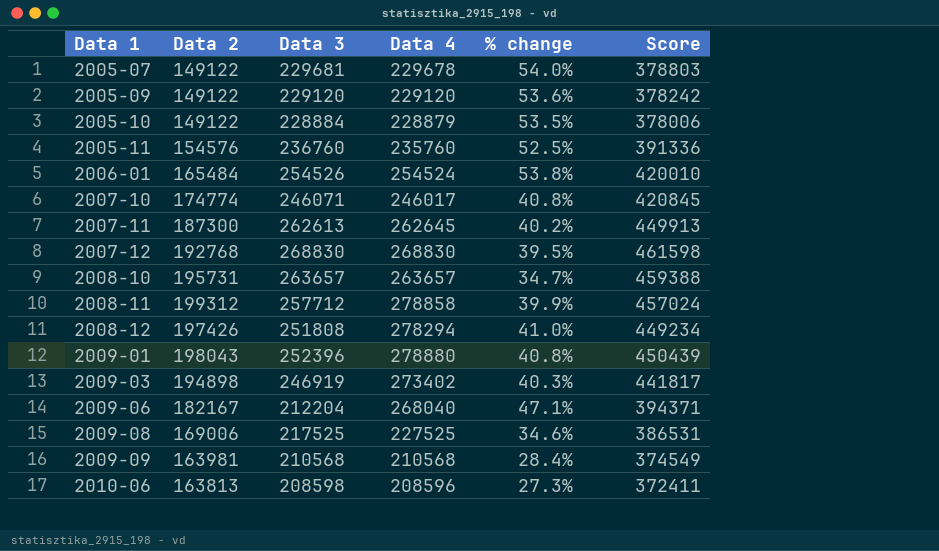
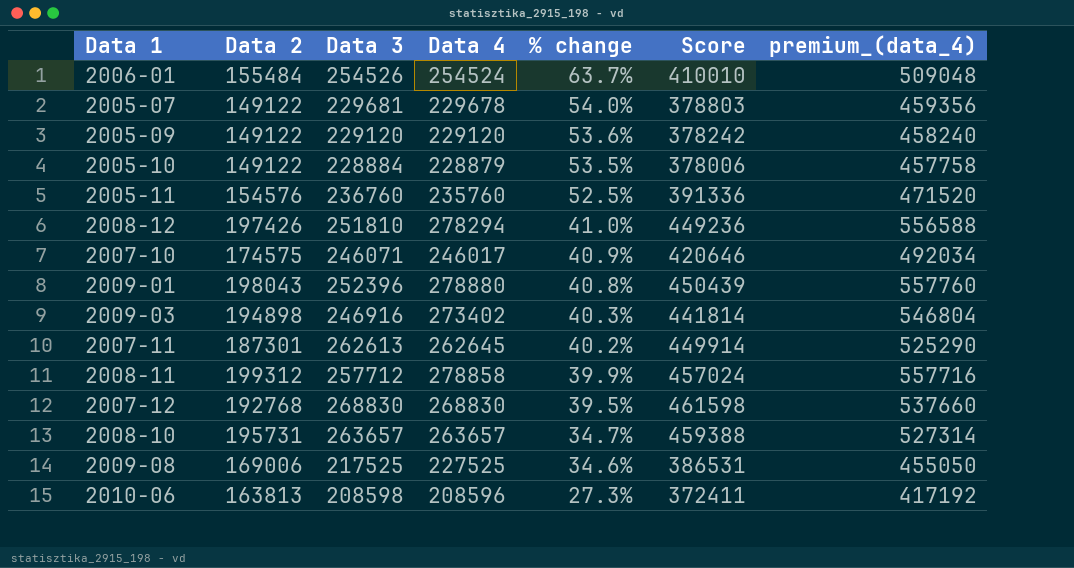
row order: Data 1 ascending -> % change descending
column premium_(data_4) | formula: none -> [Data 4] * 2
row 2009-06: 182167 | 212204 | 268040 | 47.1% | 394371 -> none
row 2009-09: 163981 | 210568 | 210568 | 28.4% | 374549 -> none
2006-01 | Data 2: 165484 -> 155484
2006-01 | % change: 53.8% -> 63.7%
2006-01 | Score: 420010 -> 410010
2008-12 | Data 3: 251808 -> 251810
2008-12 | Score: 449234 -> 449236
2007-10 | Data 2: 174774 -> 174575
2007-10 | % change: 40.8% -> 40.9%
2007-10 | Score: 420845 -> 420646
2009-03 | Data 3: 246919 -> 246916
2009-03 | Score: 441817 -> 441814
2007-11 | Data 2: 187300 -> 187301
2007-11 | Score: 449913 -> 449914

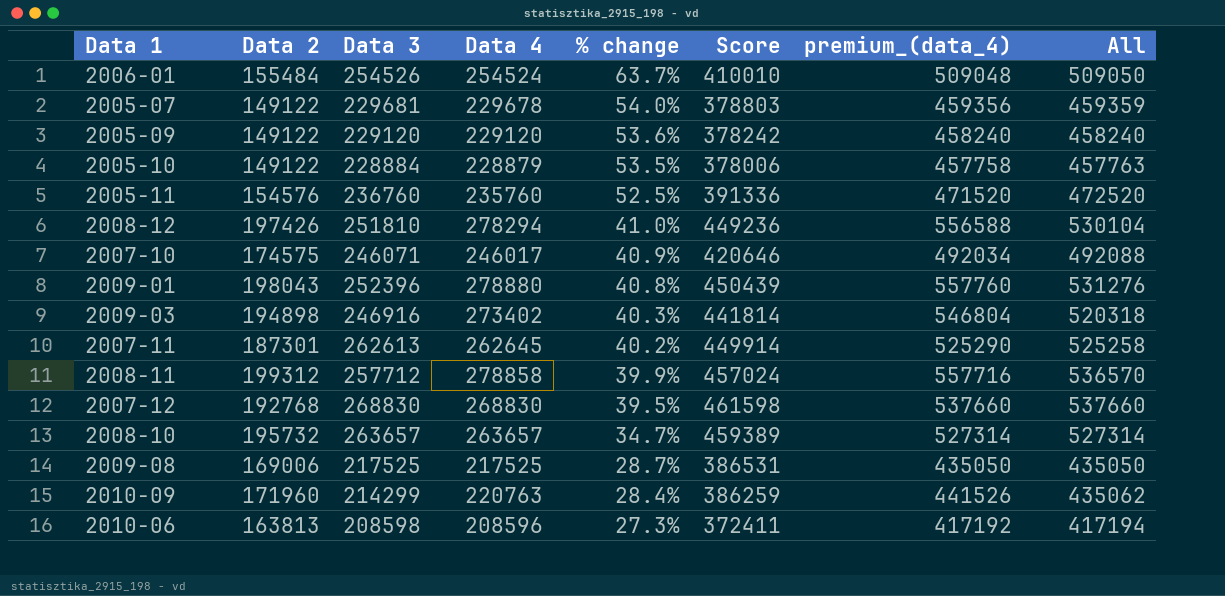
column All | formula: none -> [Data 3] + [Data 4]
2008-10 | Data 2: 195731 -> 195732
2008-10 | Score: 459388 -> 459389
2009-08 | Data 4: 227525 -> 217525
2009-08 | % change: 34.6% -> 28.7%
2009-08 | premium_(data_4): 455050 -> 435050
row 2010-09: none -> 171960 | 214299 | 220763 | 28.4% | 386259 | 441526 | 435062

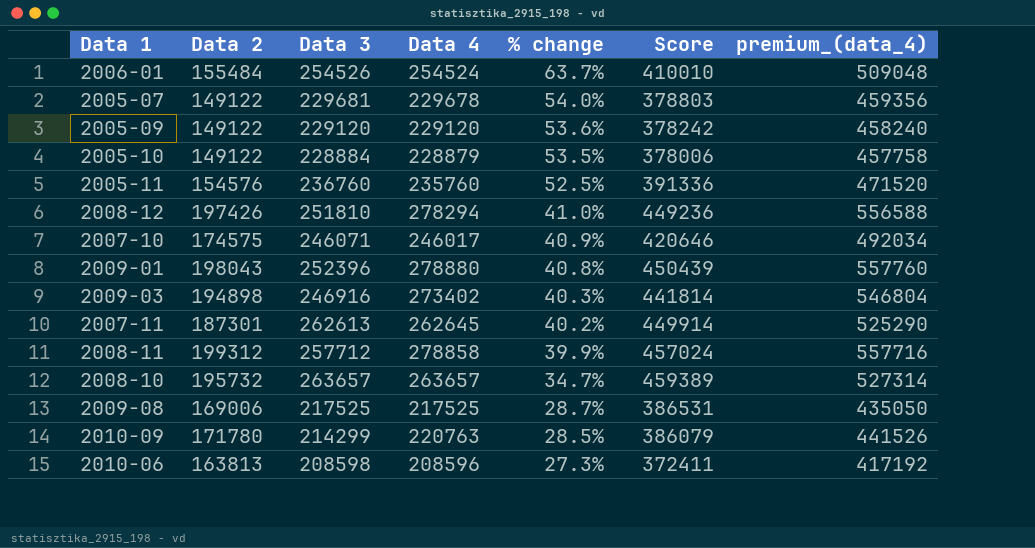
column All | formula: [Data 3] + [Data 4] -> none
row 2007-12: 192768 | 268830 | 268830 | 39.5% | 461598 | 537660 | 537660 -> none
2010-09 | Data 2: 171960 -> 171780
2010-09 | % change: 28.4% -> 28.5%
2010-09 | Score: 386259 -> 386079

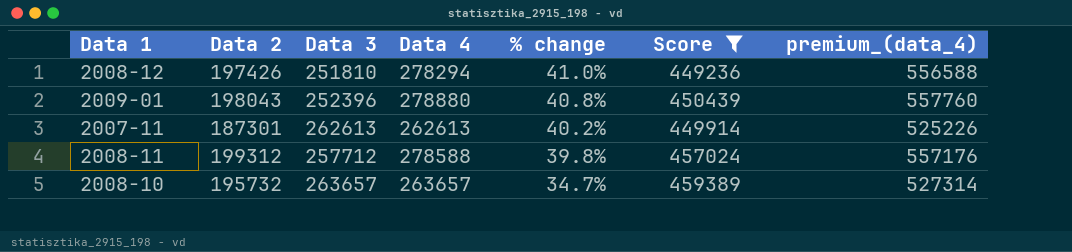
filter: none -> Score >= 449236
2007-11 | Data 4: 262645 -> 262613
2007-11 | premium_(data_4): 525290 -> 525226
2008-11 | Data 4: 278858 -> 278588
2008-11 | % change: 39.9% -> 39.8%
2008-11 | premium_(data_4): 557716 -> 557176

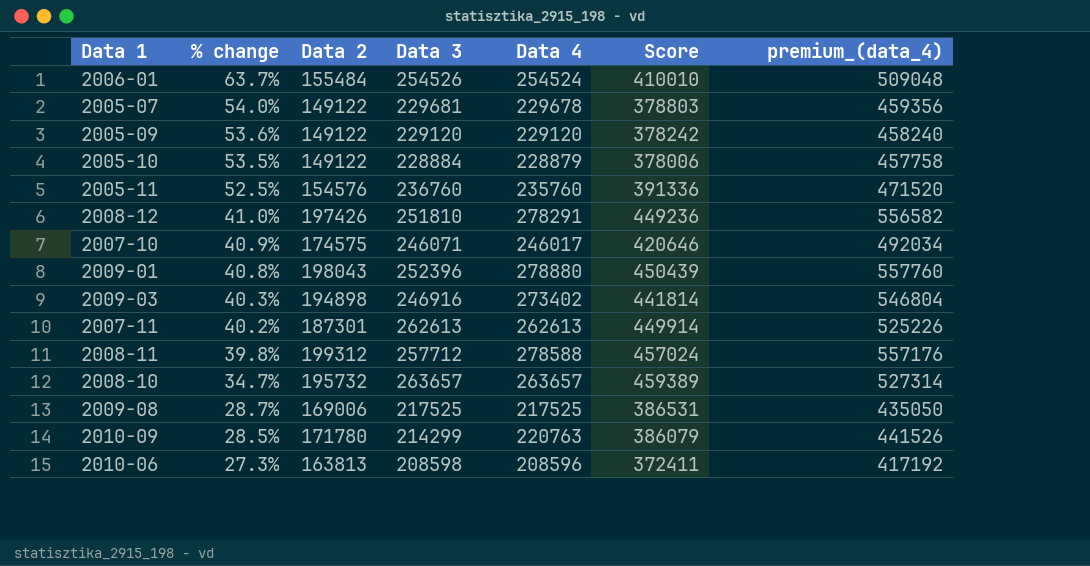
filter: Score >= 449236 -> none
column % change | position: 5 -> 2
2008-12 | Data 4: 278294 -> 278291
2008-12 | premium_(data_4): 556588 -> 556582

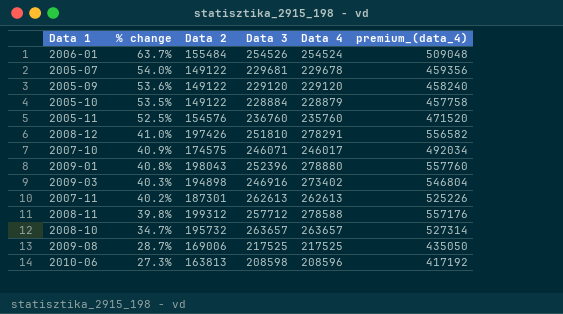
column Score | formula: [Data 2] + [Data 3] -> none
row 2010-09: 28.5% | 171780 | 214299 | 220763 | 386079 | 441526 -> none

